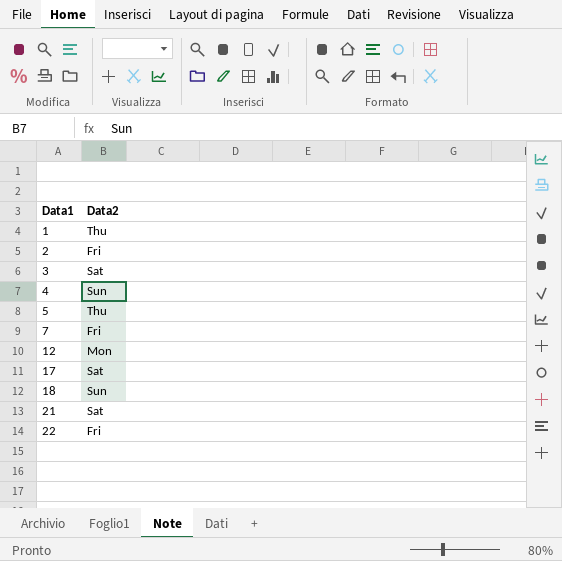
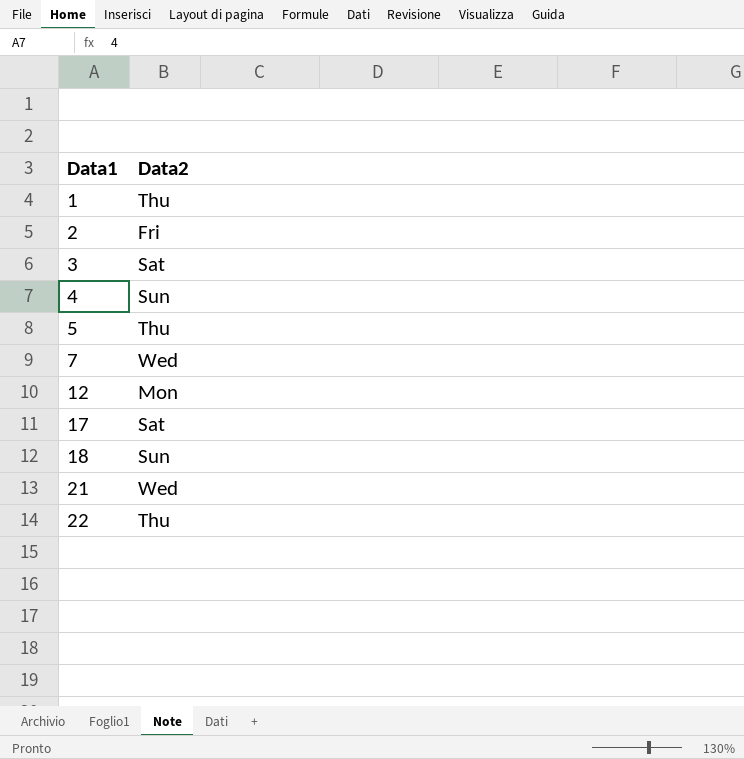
7 | Data2: Fri -> Wed
21 | Data2: Sat -> Wed
22 | Data2: Fri -> Thu

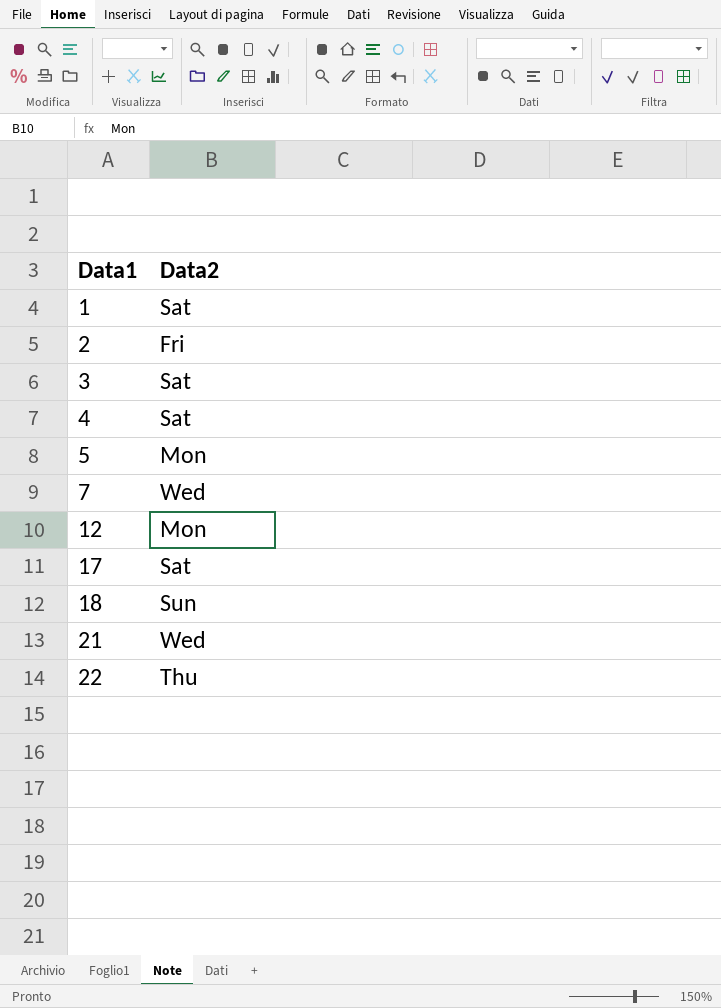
1 | Data2: Thu -> Sat
4 | Data2: Sun -> Sat
5 | Data2: Thu -> Mon

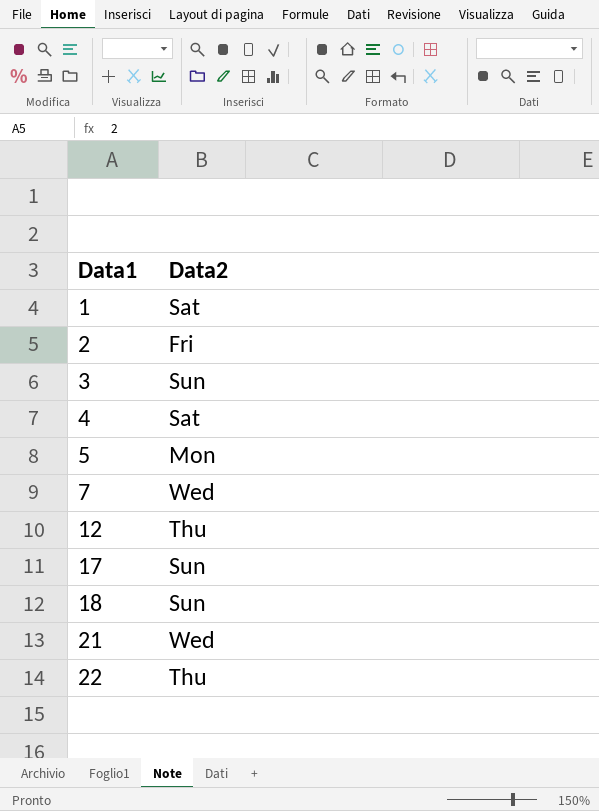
3 | Data2: Sat -> Sun
12 | Data2: Mon -> Thu
17 | Data2: Sat -> Sun

